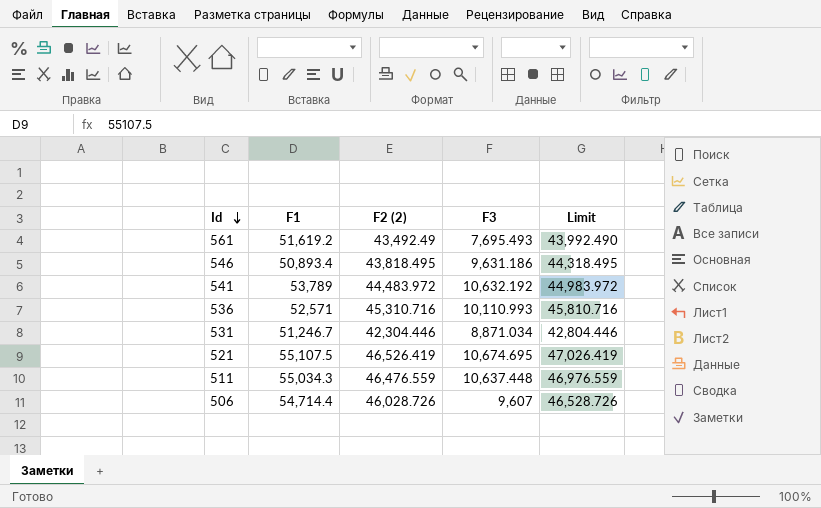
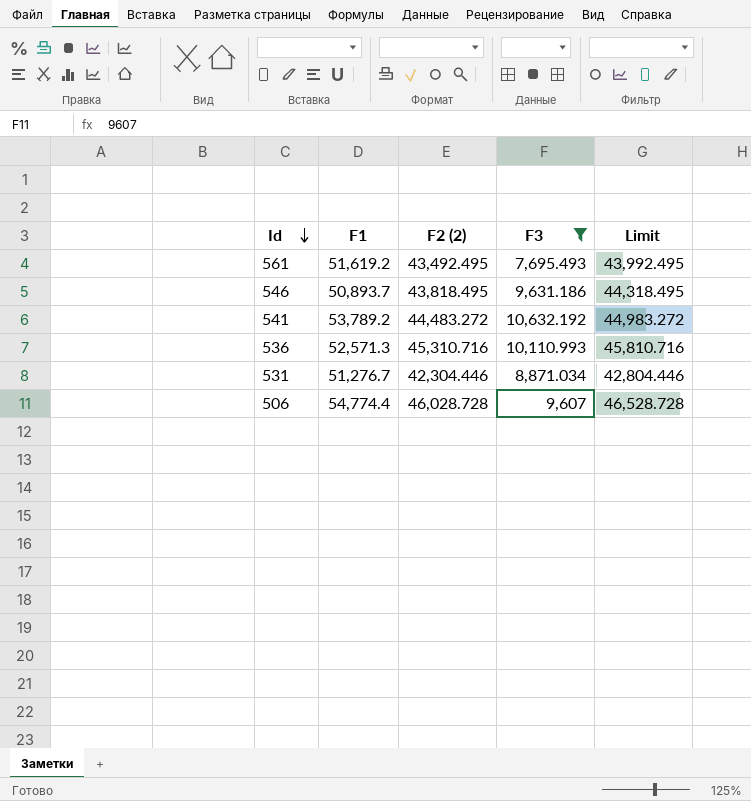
filter: none -> F3 <= 10,632.192
561 | F2 (2): 43,492.49 -> 43,492.495
561 | Limit: 43,992.490 -> 43,992.495
546 | F1: 50,893.4 -> 50,893.7
541 | F1: 53,789 -> 53,789.2
541 | F2 (2): 44,483.972 -> 44,483.272
541 | Limit: 44,983.972 -> 44,983.272
536 | F1: 52,571 -> 52,571.3
531 | F1: 51,246.7 -> 51,276.7
506 | F1: 54,714.4 -> 54,774.4
506 | F2 (2): 46,028.726 -> 46,028.728
506 | Limit: 46,528.726 -> 46,528.728

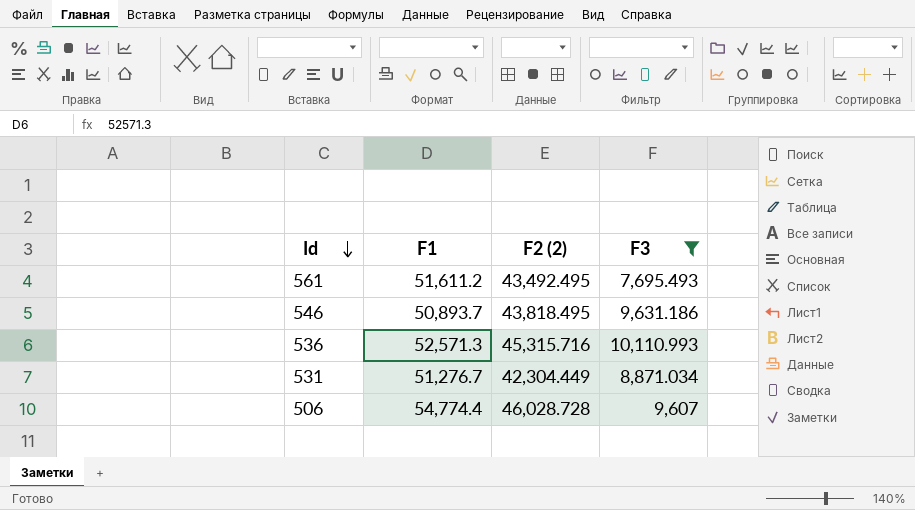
column Limit | formula: [F2 (2)] + 500 -> none
row 541: 53,789.2 | 44,483.272 | 10,632.192 | 44,983.272 -> none
561 | F1: 51,619.2 -> 51,611.2
536 | F2 (2): 45,310.716 -> 45,315.716
531 | F2 (2): 42,304.446 -> 42,304.449

